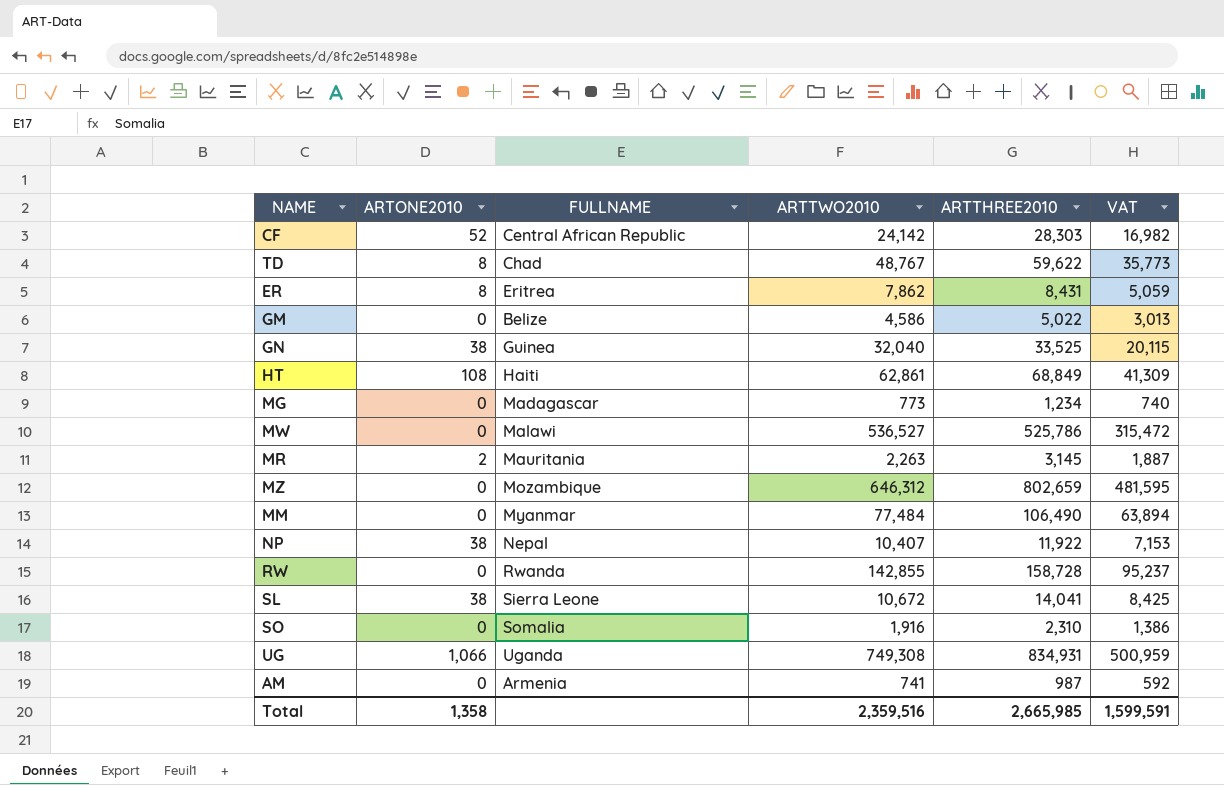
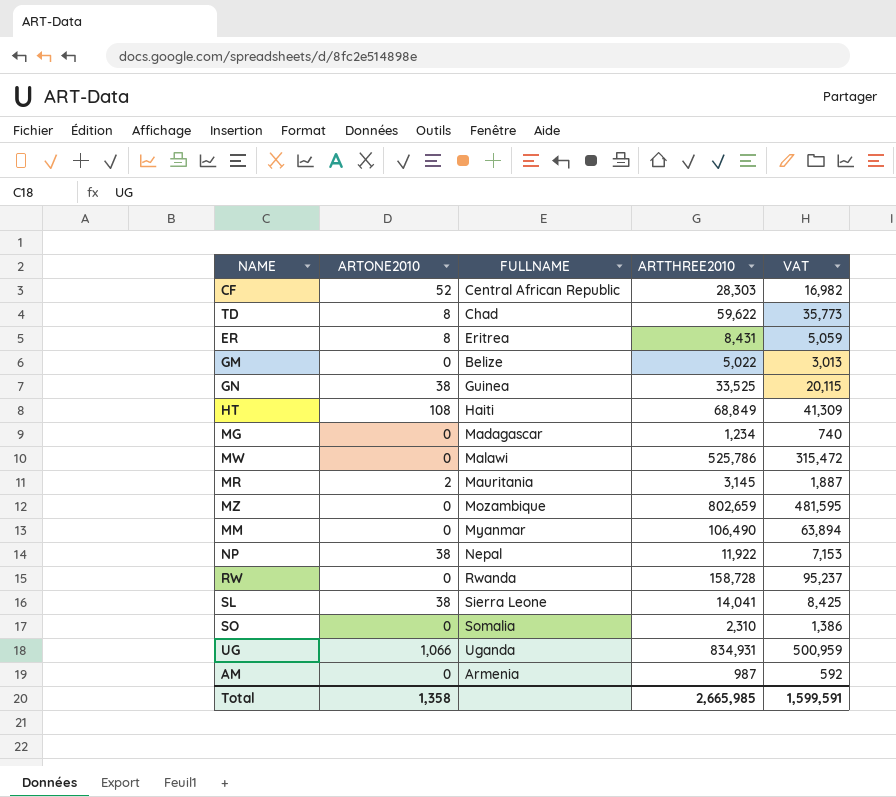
column ARTTWO2010 | position: 4 -> none

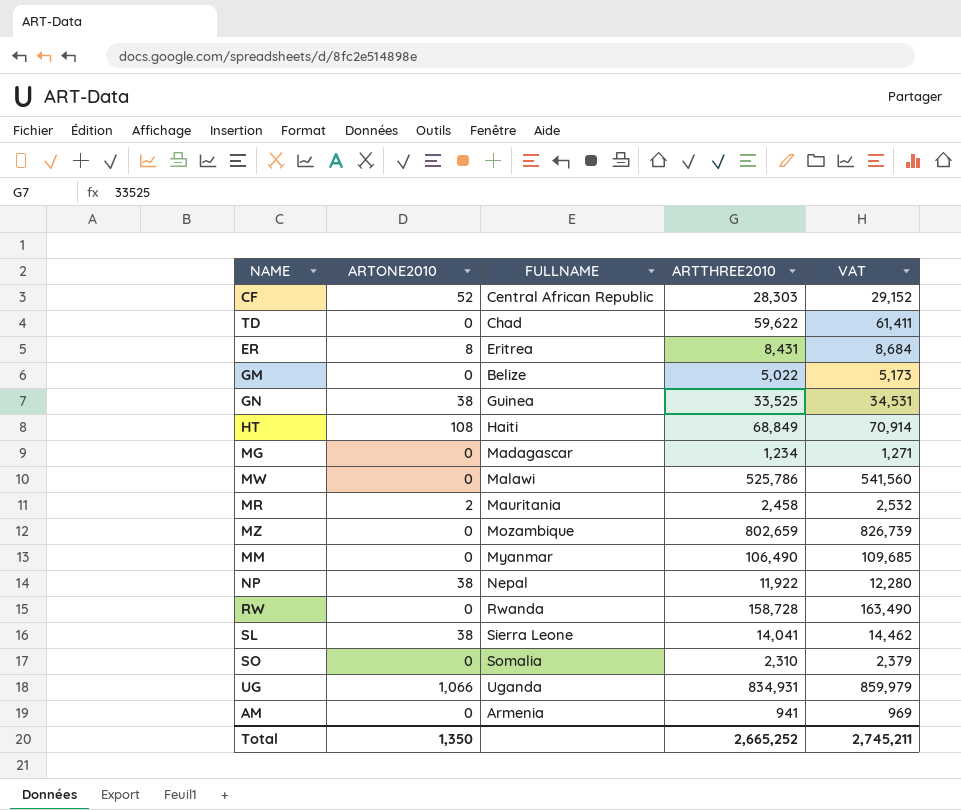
column VAT | formula: [ARTTHREE2010] * 0.6 -> [ARTTHREE2010] * 1.03
TD | ARTONE2010: 8 -> 0
MR | ARTTHREE2010: 3,145 -> 2,458
AM | ARTTHREE2010: 987 -> 941
Total | ARTONE2010: 1,358 -> 1,350
Total | ARTTHREE2010: 2,665,985 -> 2,665,252
Total | VAT: 1,599,591 -> 2,745,211

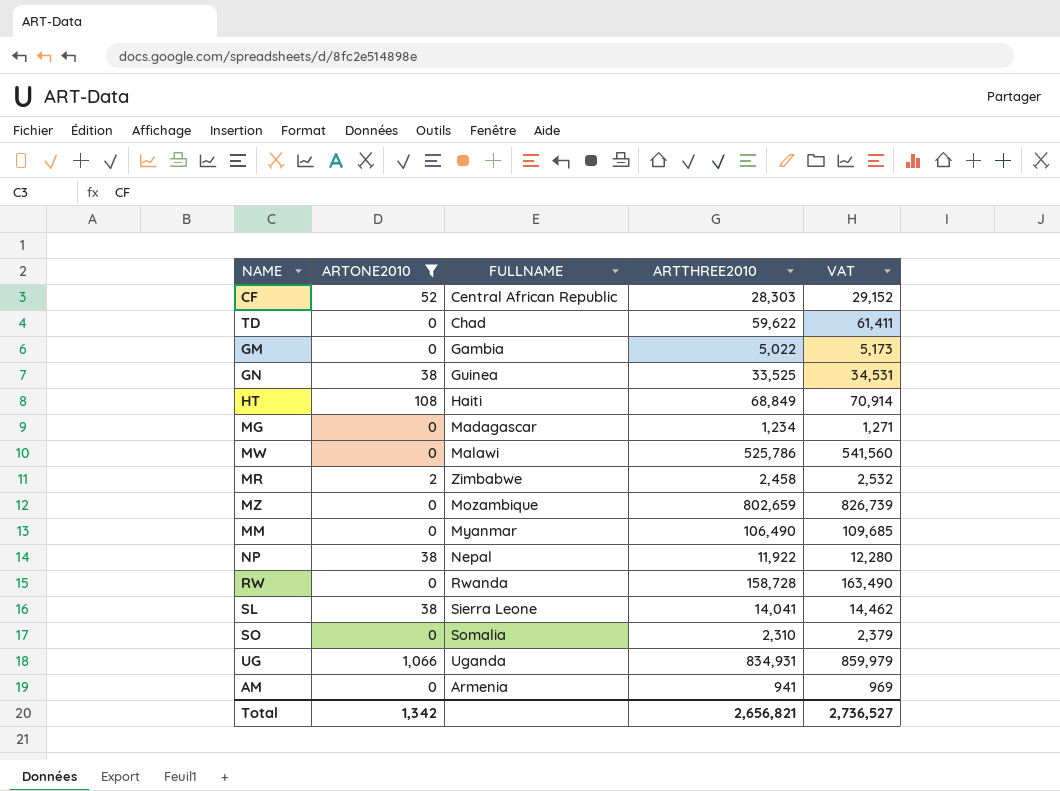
filter: none -> ARTONE2010 != 8
GM | FULLNAME: Belize -> Gambia
MR | FULLNAME: Mauritania -> Zimbabwe
Total | ARTONE2010: 1,350 -> 1,342
Total | ARTTHREE2010: 2,665,252 -> 2,656,821
Total | VAT: 2,745,211 -> 2,736,527

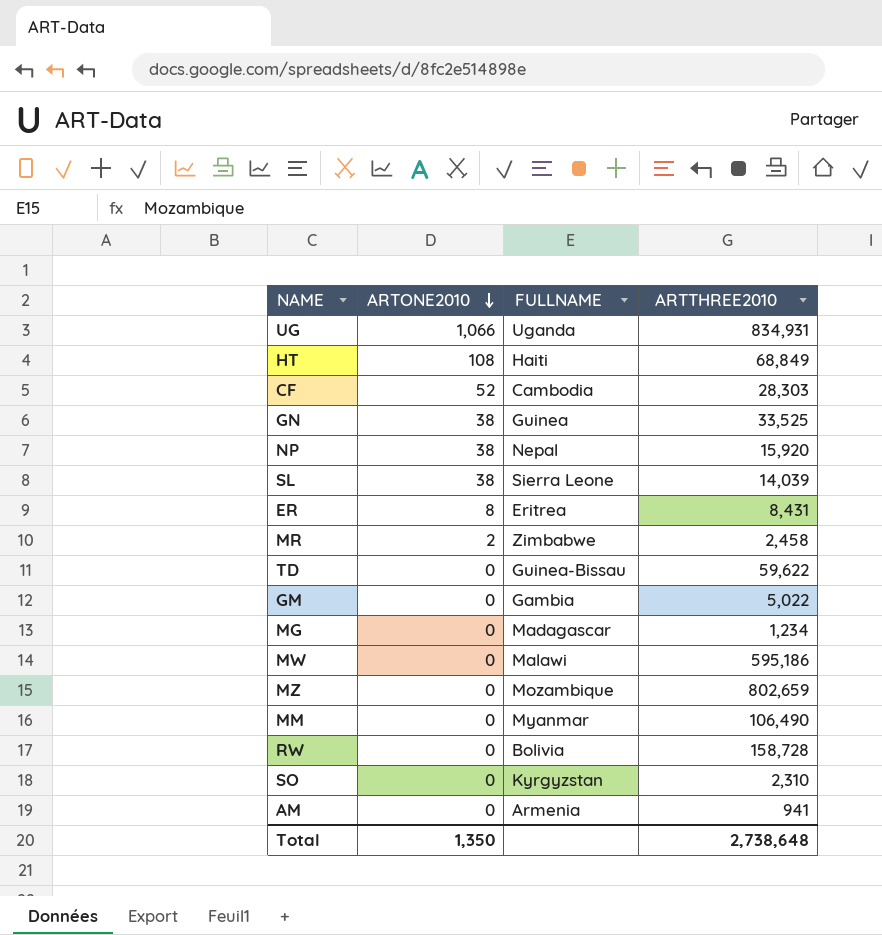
filter: ARTONE2010 != 8 -> none
row order: none -> ARTONE2010 descending
column VAT | formula: [ARTTHREE2010] * 1.03 -> none
CF | FULLNAME: Central African Republic -> Cambodia
NP | ARTTHREE2010: 11,922 -> 15,920
SL | ARTTHREE2010: 14,041 -> 14,039
TD | FULLNAME: Chad -> Guinea-Bissau
MW | ARTTHREE2010: 525,786 -> 595,186
RW | FULLNAME: Rwanda -> Bolivia
SO | FULLNAME: Somalia -> Kyrgyzstan
Total | ARTONE2010: 1,342 -> 1,350
Total | ARTTHREE2010: 2,656,821 -> 2,738,648

